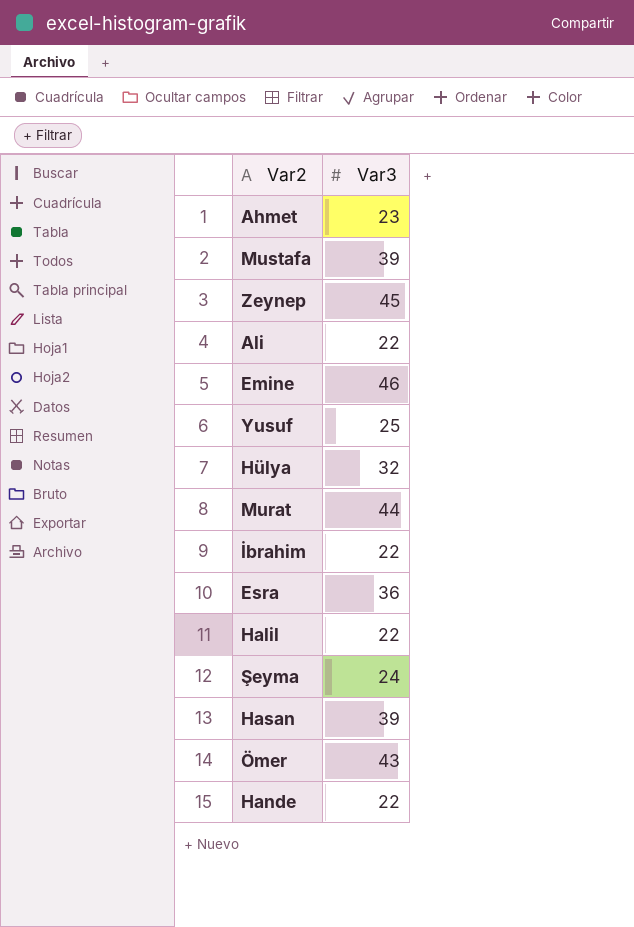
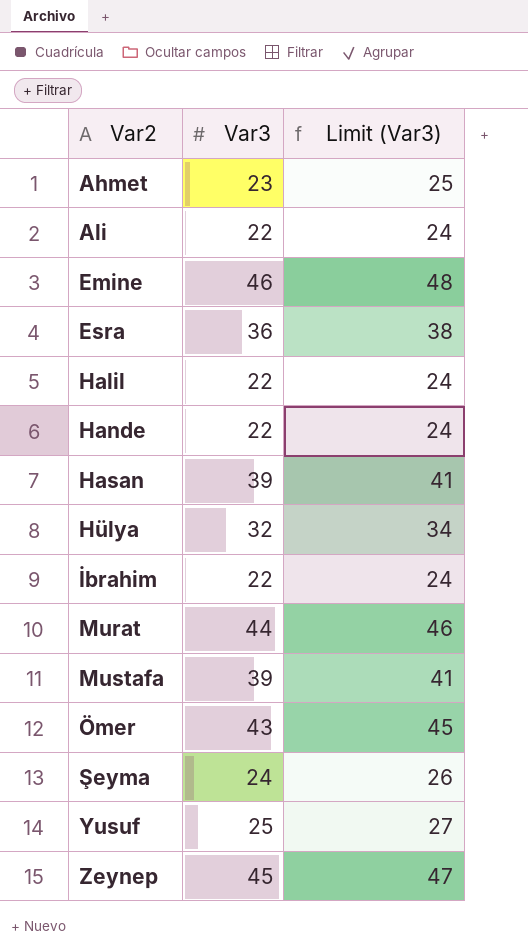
row order: none -> Var2 ascending
column Limit (Var3) | formula: none -> [Var3] + 2

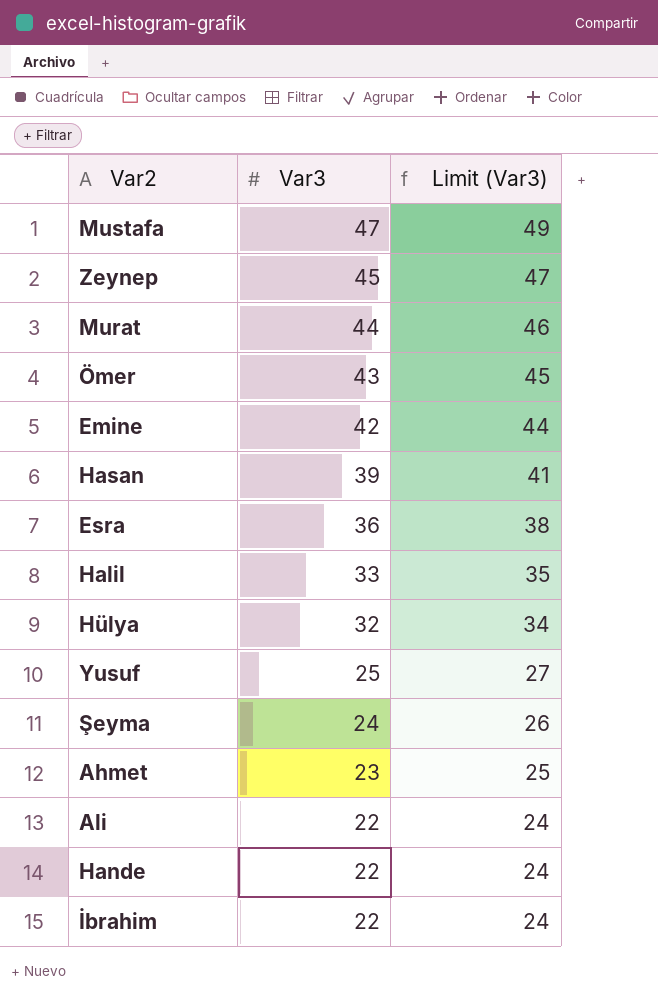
row order: Var2 ascending -> Var3 descending
Mustafa | Var3: 39 -> 47
Mustafa | Limit (Var3): 41 -> 49
Emine | Var3: 46 -> 42
Emine | Limit (Var3): 48 -> 44
Halil | Var3: 22 -> 33
Halil | Limit (Var3): 24 -> 35

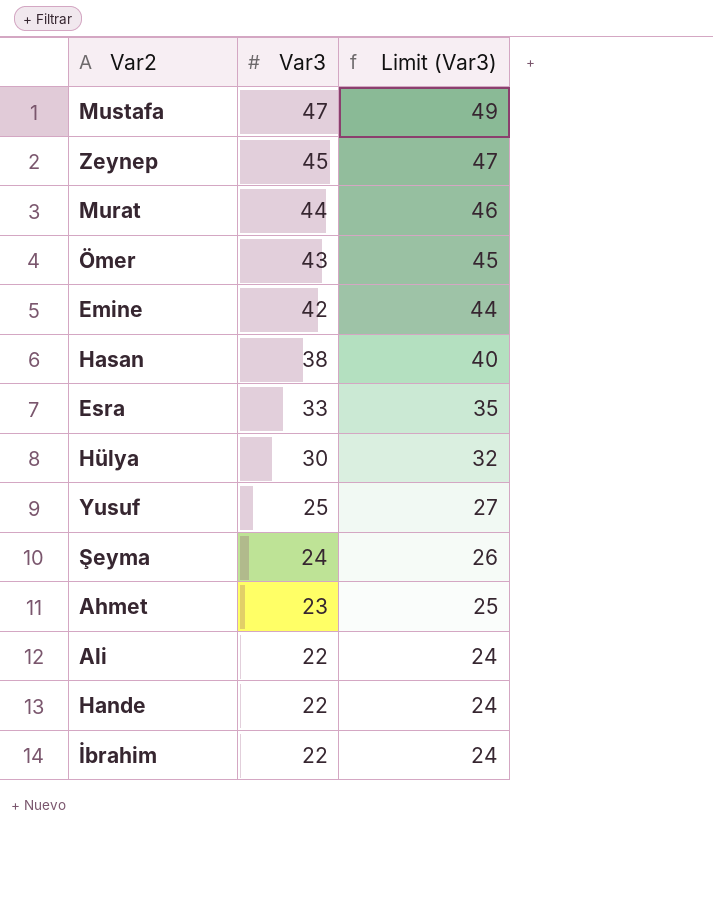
row Halil: 33 | 35 -> none
Hasan | Var3: 39 -> 38
Hasan | Limit (Var3): 41 -> 40
Esra | Var3: 36 -> 33
Esra | Limit (Var3): 38 -> 35
Hülya | Var3: 32 -> 30
Hülya | Limit (Var3): 34 -> 32

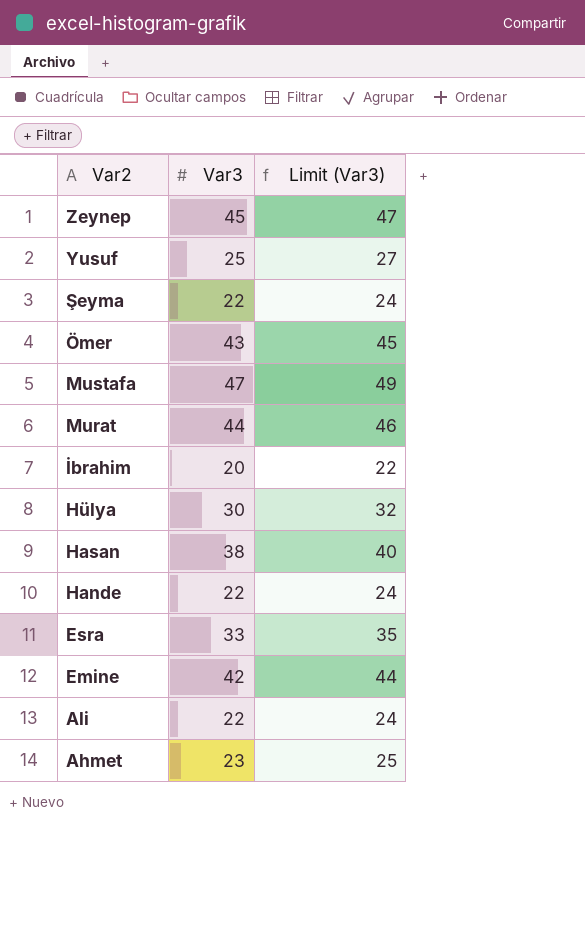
row order: Var3 descending -> Var2 descending
Şeyma | Var3: 24 -> 22
Şeyma | Limit (Var3): 26 -> 24
İbrahim | Var3: 22 -> 20
İbrahim | Limit (Var3): 24 -> 22

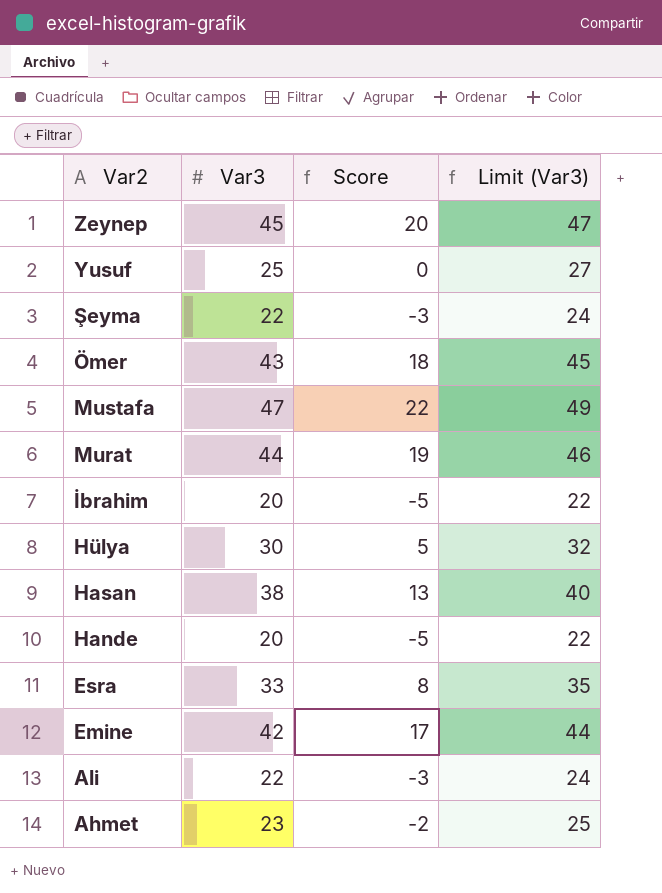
column Score | formula: none -> [Var3] - 25
Hande | Var3: 22 -> 20
Hande | Limit (Var3): 24 -> 22

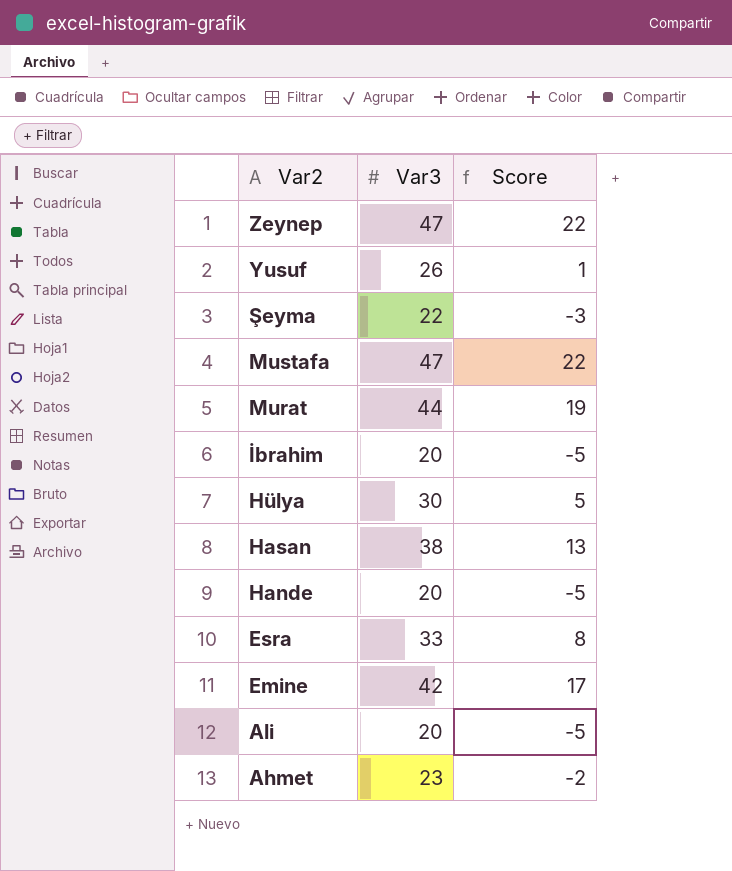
column Limit (Var3) | formula: [Var3] + 2 -> none
row Ömer: 43 | 18 | 45 -> none
Zeynep | Var3: 45 -> 47
Zeynep | Score: 20 -> 22
Yusuf | Var3: 25 -> 26
Yusuf | Score: 0 -> 1
Ali | Var3: 22 -> 20
Ali | Score: -3 -> -5

